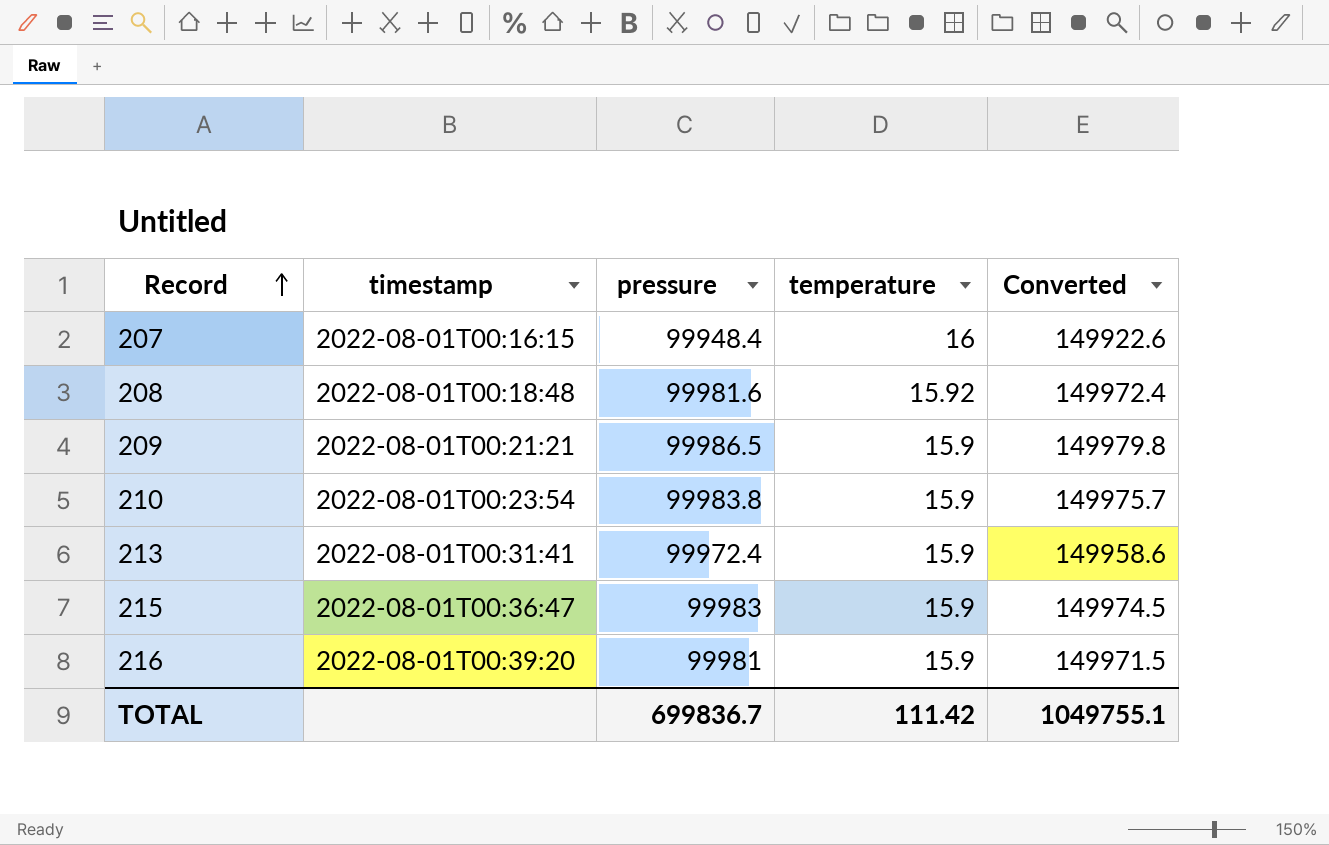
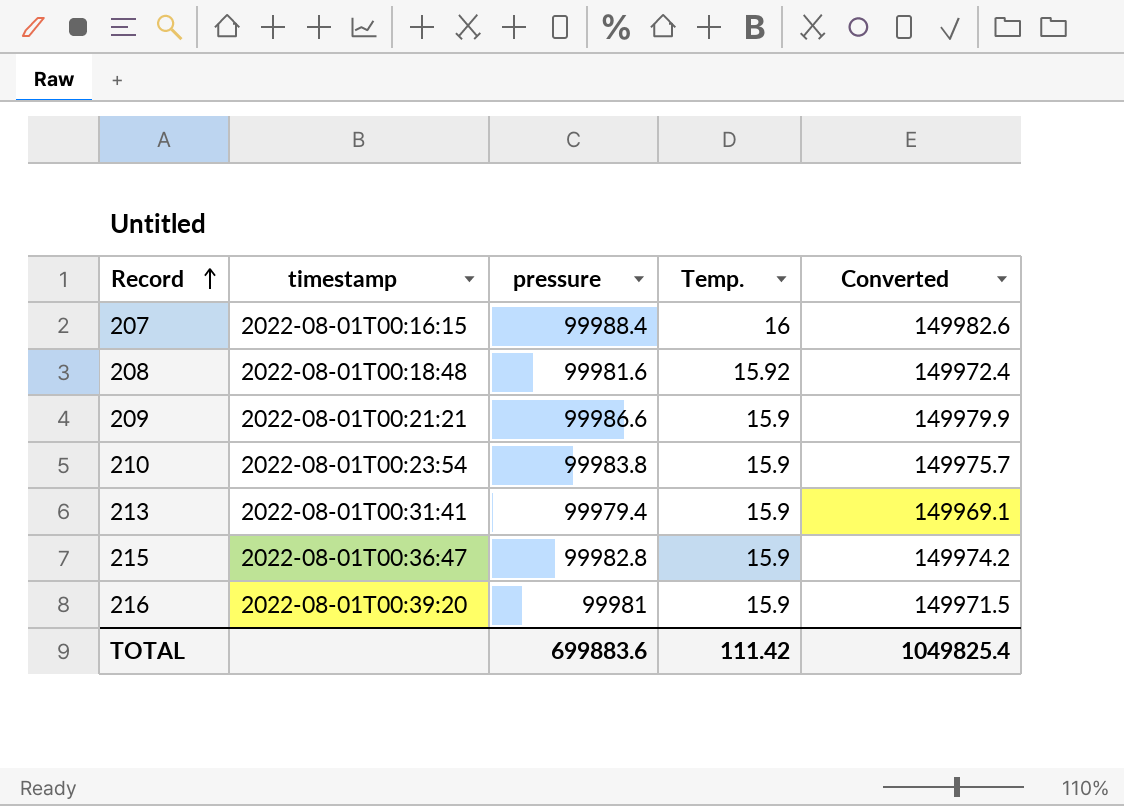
column name: temperature -> Temp.
207 | pressure: 99948.4 -> 99988.4
207 | Converted: 149922.6 -> 149982.6
209 | pressure: 99986.5 -> 99986.6
209 | Converted: 149979.8 -> 149979.9
213 | pressure: 99972.4 -> 99979.4
213 | Converted: 149958.6 -> 149969.1
215 | pressure: 99983 -> 99982.8
215 | Converted: 149974.5 -> 149974.2
TOTAL | pressure: 699836.7 -> 699883.6
TOTAL | Converted: 1049755.1 -> 1049825.4

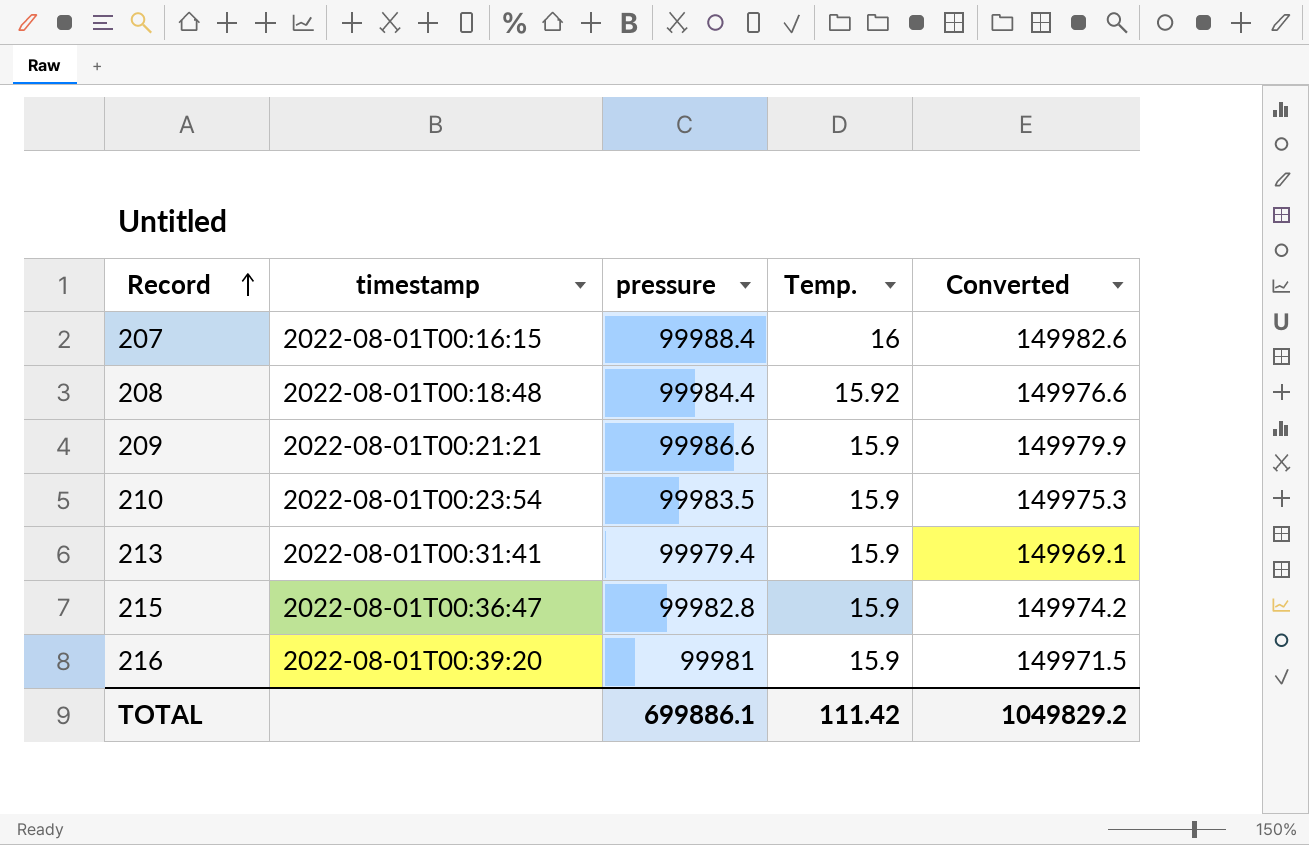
208 | pressure: 99981.6 -> 99984.4
208 | Converted: 149972.4 -> 149976.6
210 | pressure: 99983.8 -> 99983.5
210 | Converted: 149975.7 -> 149975.3
TOTAL | pressure: 699883.6 -> 699886.1
TOTAL | Converted: 1049825.4 -> 1049829.2

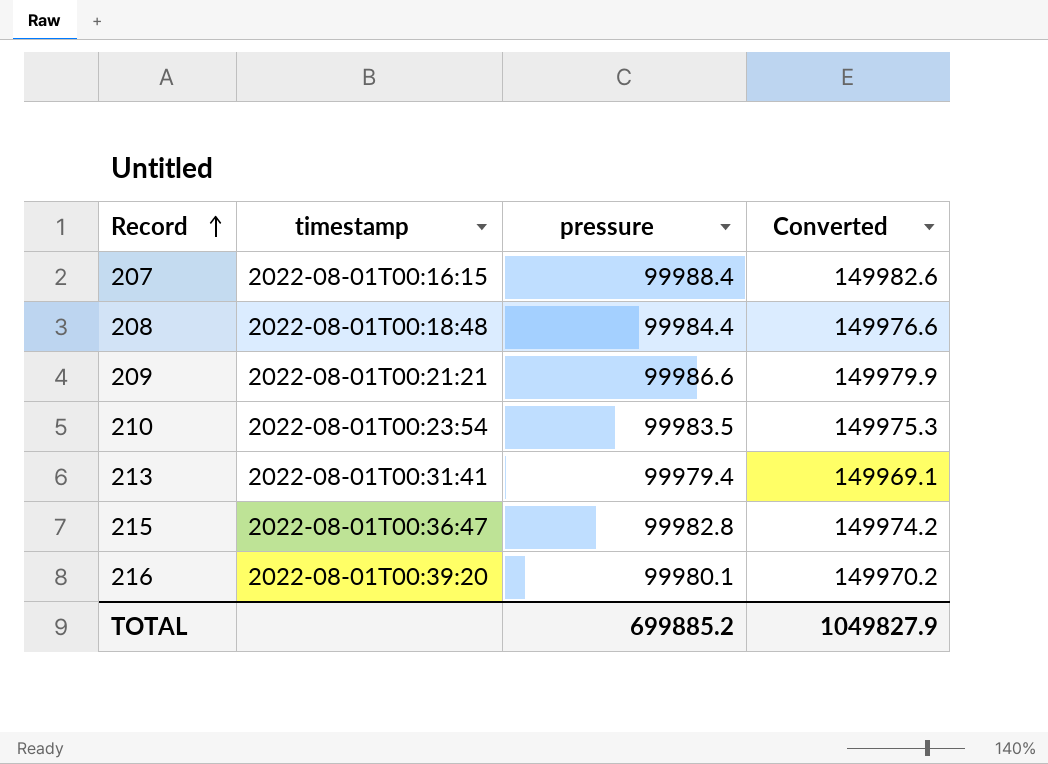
column Temp. | position: 4 -> none
216 | pressure: 99981 -> 99980.1
216 | Converted: 149971.5 -> 149970.2
TOTAL | pressure: 699886.1 -> 699885.2
TOTAL | Converted: 1049829.2 -> 1049827.9

